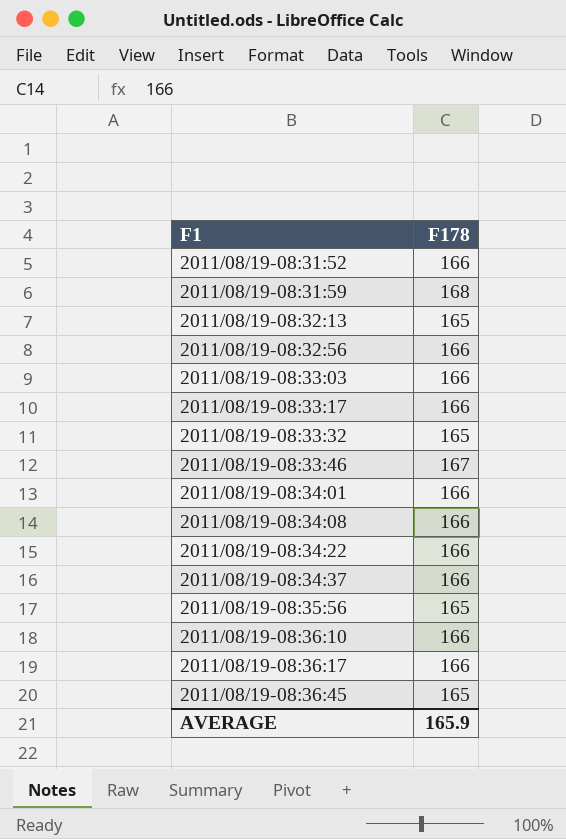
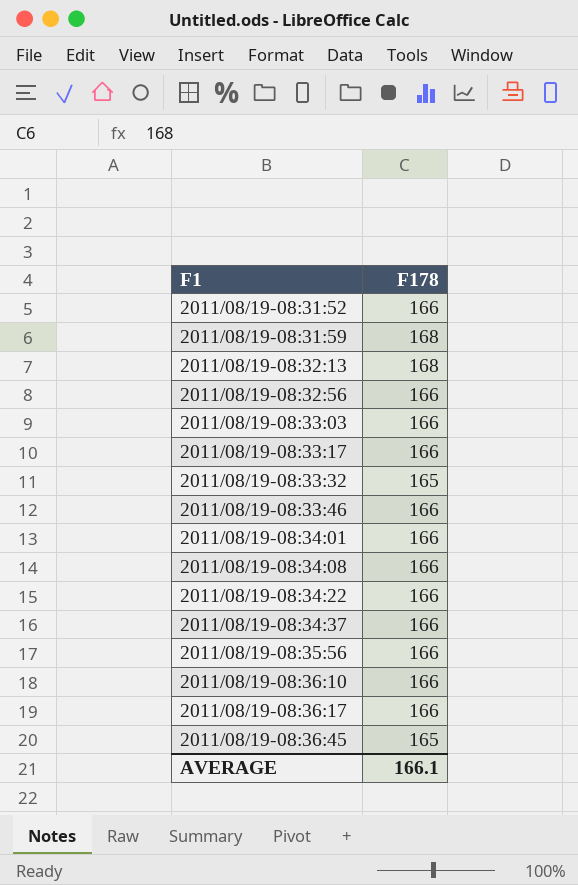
2011/08/19-08:32:13 | F178: 165 -> 168
2011/08/19-08:33:46 | F178: 167 -> 166
2011/08/19-08:35:56 | F178: 165 -> 166
AVERAGE | F178: 165.9 -> 166.1

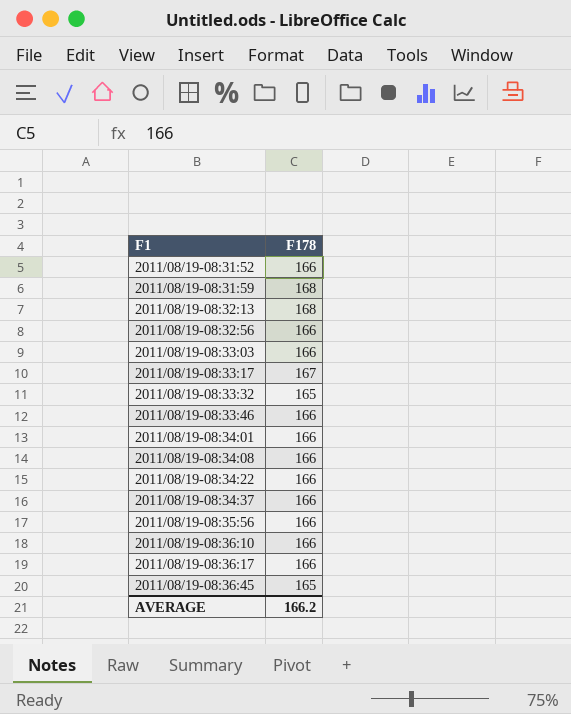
2011/08/19-08:33:17 | F178: 166 -> 167
AVERAGE | F178: 166.1 -> 166.2

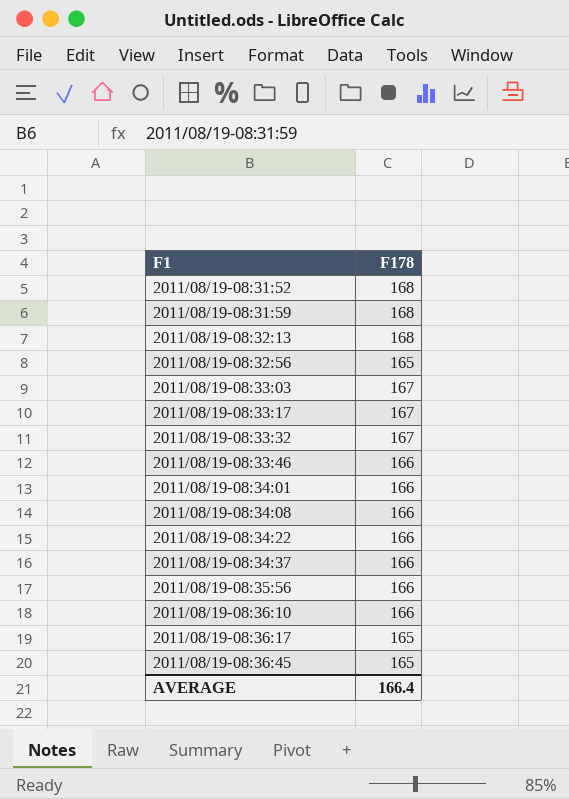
2011/08/19-08:31:52 | F178: 166 -> 168
2011/08/19-08:32:56 | F178: 166 -> 165
2011/08/19-08:33:03 | F178: 166 -> 167
2011/08/19-08:33:32 | F178: 165 -> 167
2011/08/19-08:36:17 | F178: 166 -> 165
AVERAGE | F178: 166.2 -> 166.4

